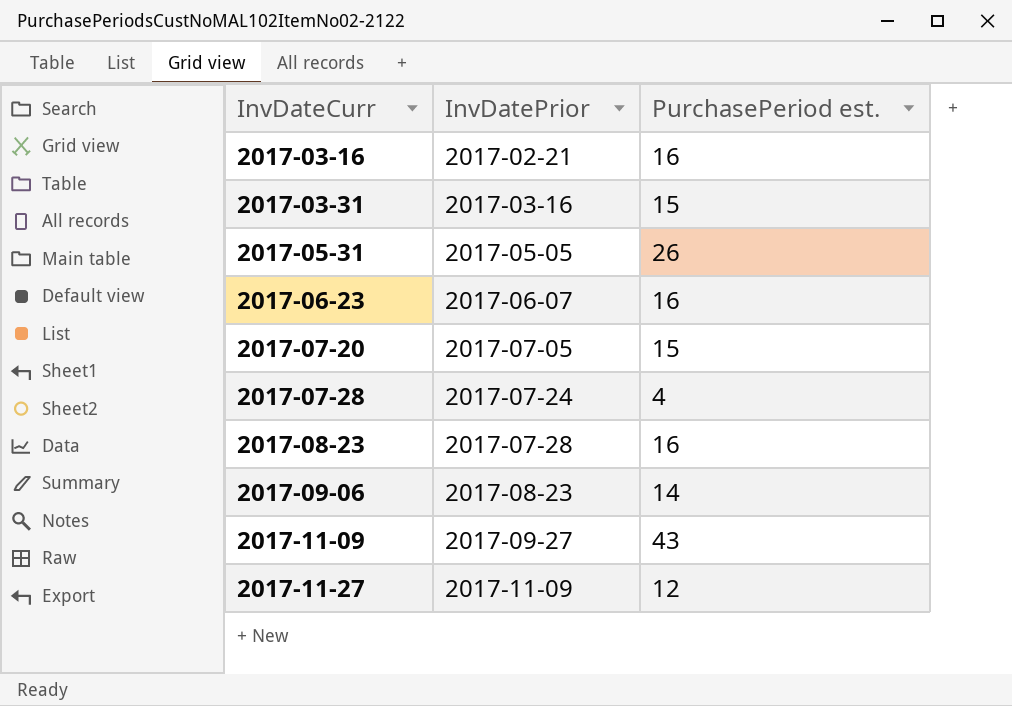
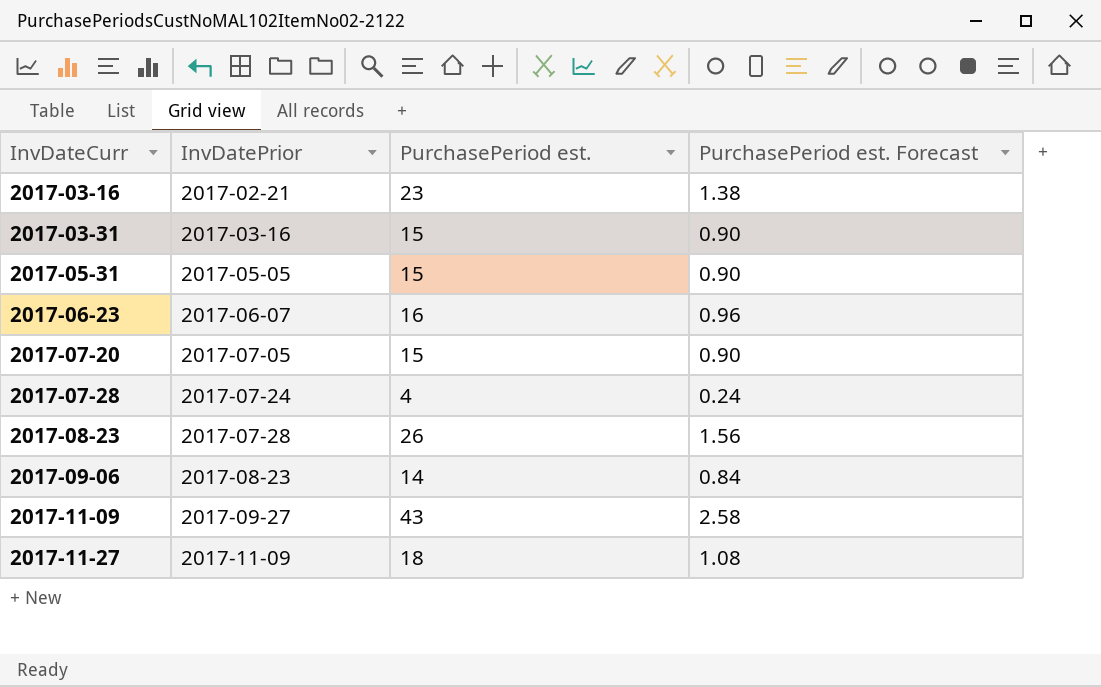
column PurchasePeriod est. Forecast | formula: none -> [PurchasePeriod est.] * 0.06
2017-03-16 | PurchasePeriod est.: 16 -> 23
2017-05-31 | PurchasePeriod est.: 26 -> 15
2017-08-23 | PurchasePeriod est.: 16 -> 26
2017-11-27 | PurchasePeriod est.: 12 -> 18

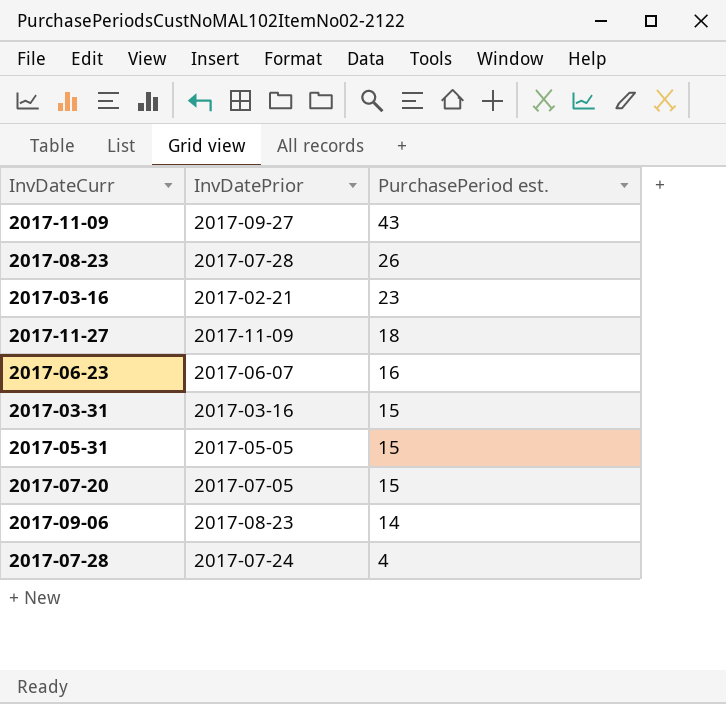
row order: InvDateCurr ascending -> PurchasePeriod est. descending
column PurchasePeriod est. Forecast | formula: [PurchasePeriod est.] * 0.06 -> none

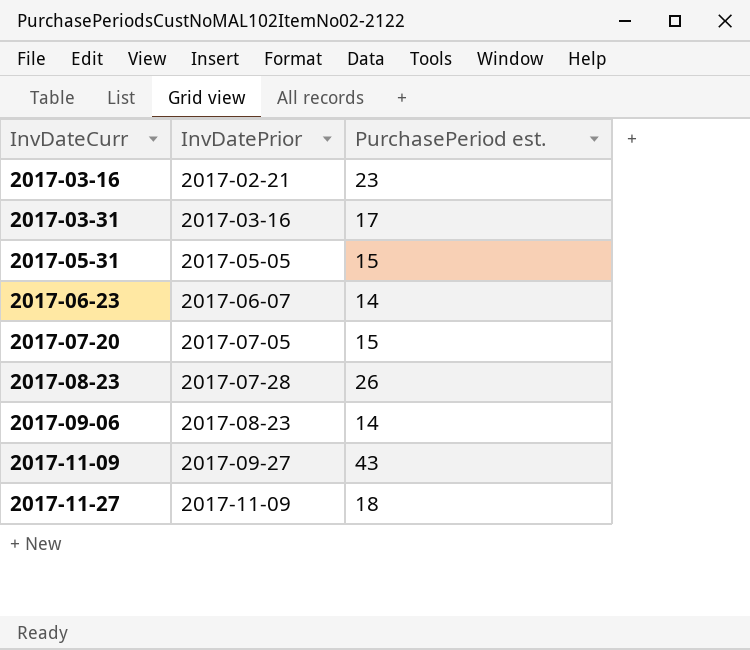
row order: PurchasePeriod est. descending -> InvDateCurr ascending
row 2017-07-28: 2017-07-24 | 4 -> none
2017-03-31 | PurchasePeriod est.: 15 -> 17
2017-06-23 | PurchasePeriod est.: 16 -> 14

